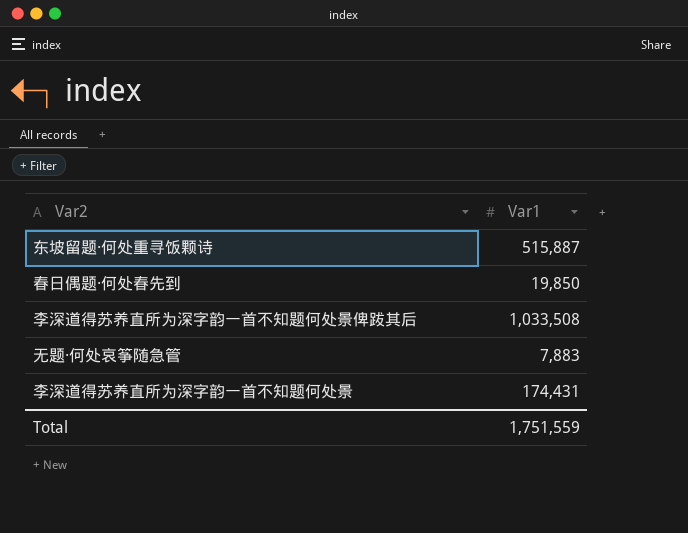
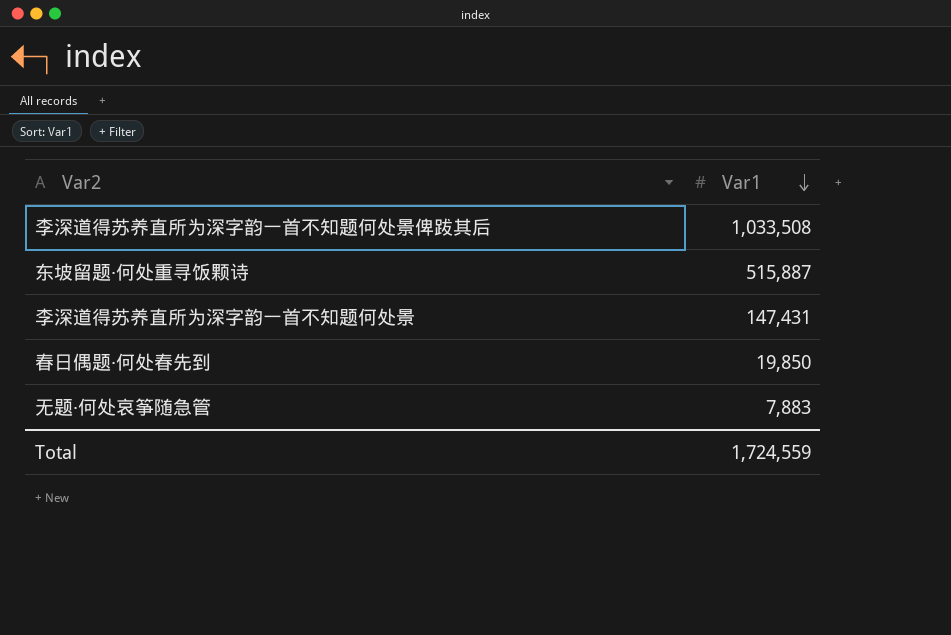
row order: none -> Var1 descending
李深道得苏养直所为深字韵一首不知题何处景 | Var1: 174,431 -> 147,431
Total | Var1: 1,751,559 -> 1,724,559

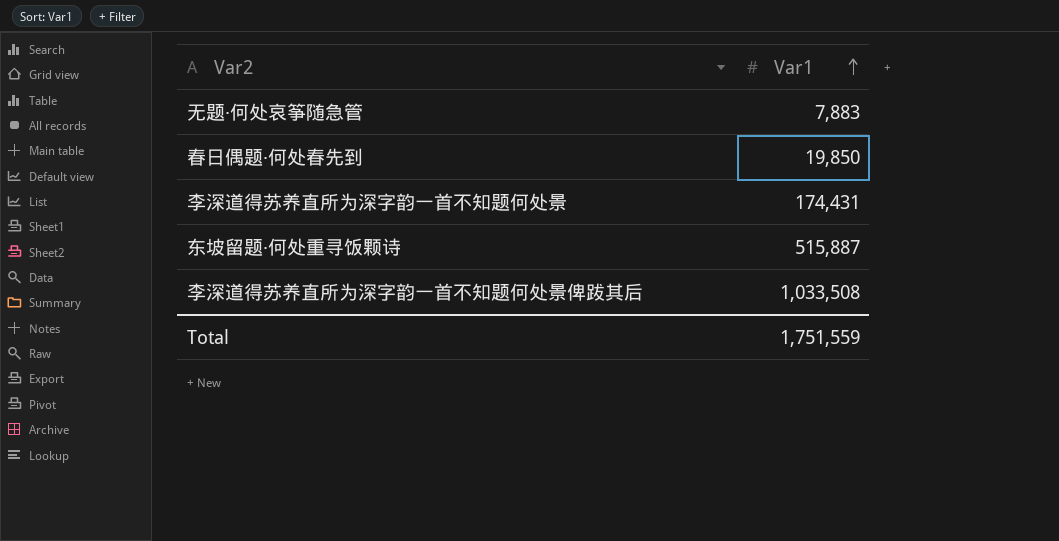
row order: Var1 descending -> Var1 ascending
李深道得苏养直所为深字韵一首不知题何处景 | Var1: 147,431 -> 174,431
Total | Var1: 1,724,559 -> 1,751,559

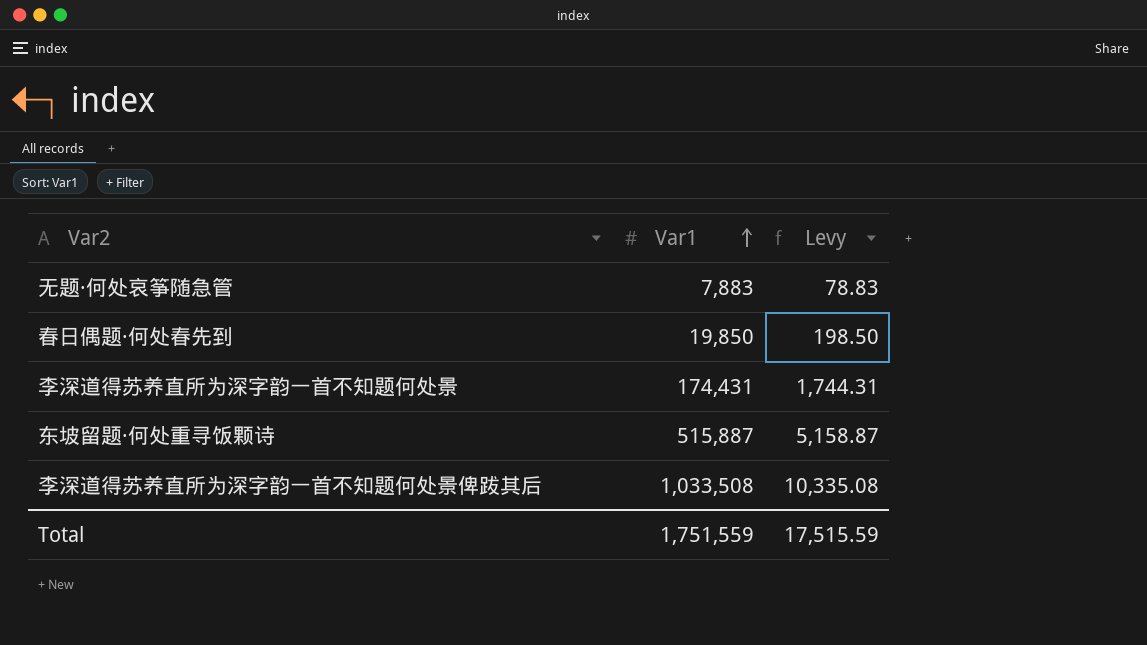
column Levy | formula: none -> [Var1] * 0.01

